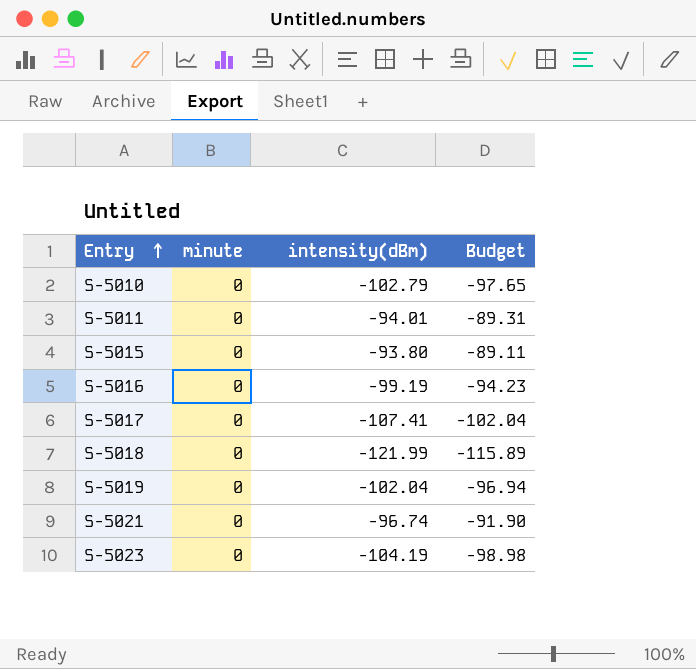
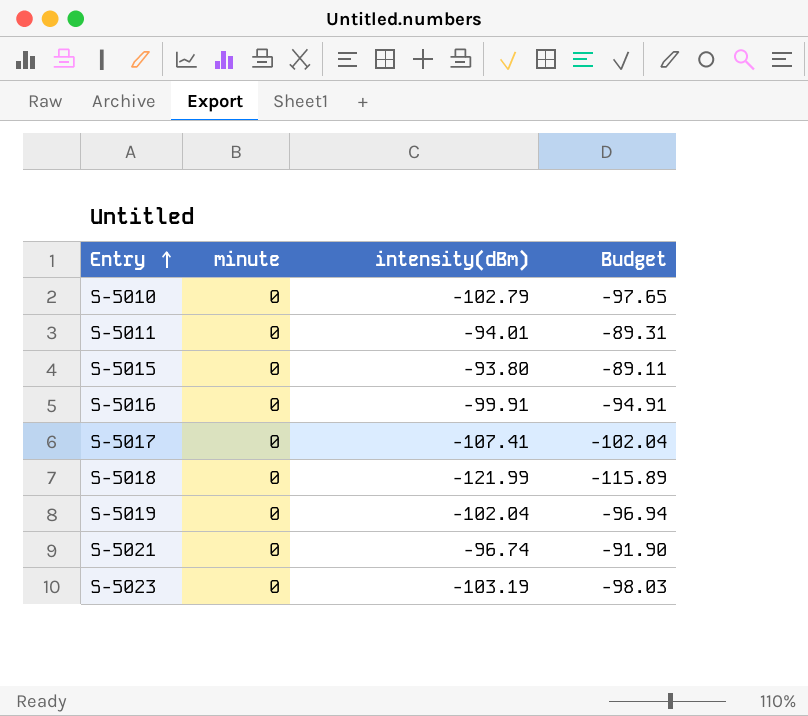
S-5016 | intensity(dBm): -99.19 -> -99.91
S-5016 | Budget: -94.23 -> -94.91
S-5023 | intensity(dBm): -104.19 -> -103.19
S-5023 | Budget: -98.98 -> -98.03

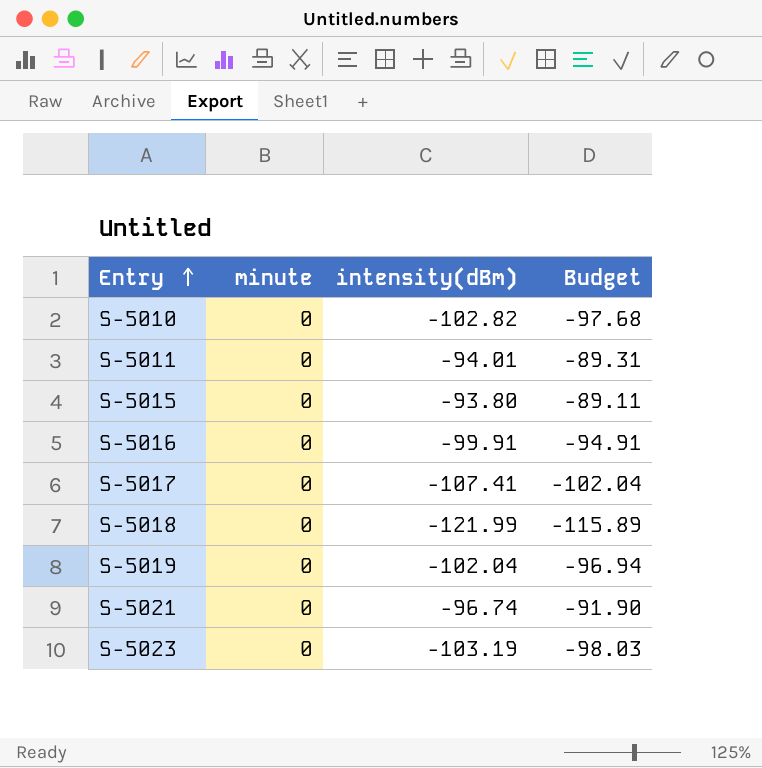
S-5010 | intensity(dBm): -102.79 -> -102.82
S-5010 | Budget: -97.65 -> -97.68

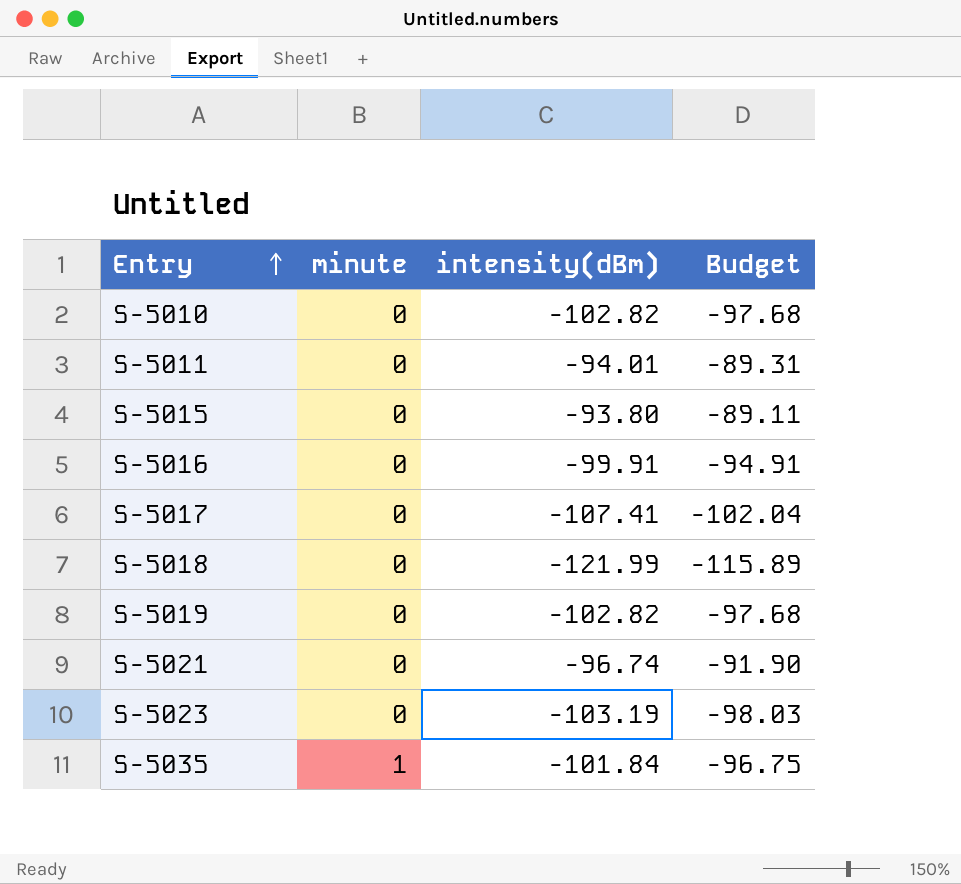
S-5019 | intensity(dBm): -102.04 -> -102.82
S-5019 | Budget: -96.94 -> -97.68
row S-5035: none -> 1 | -101.84 | -96.75

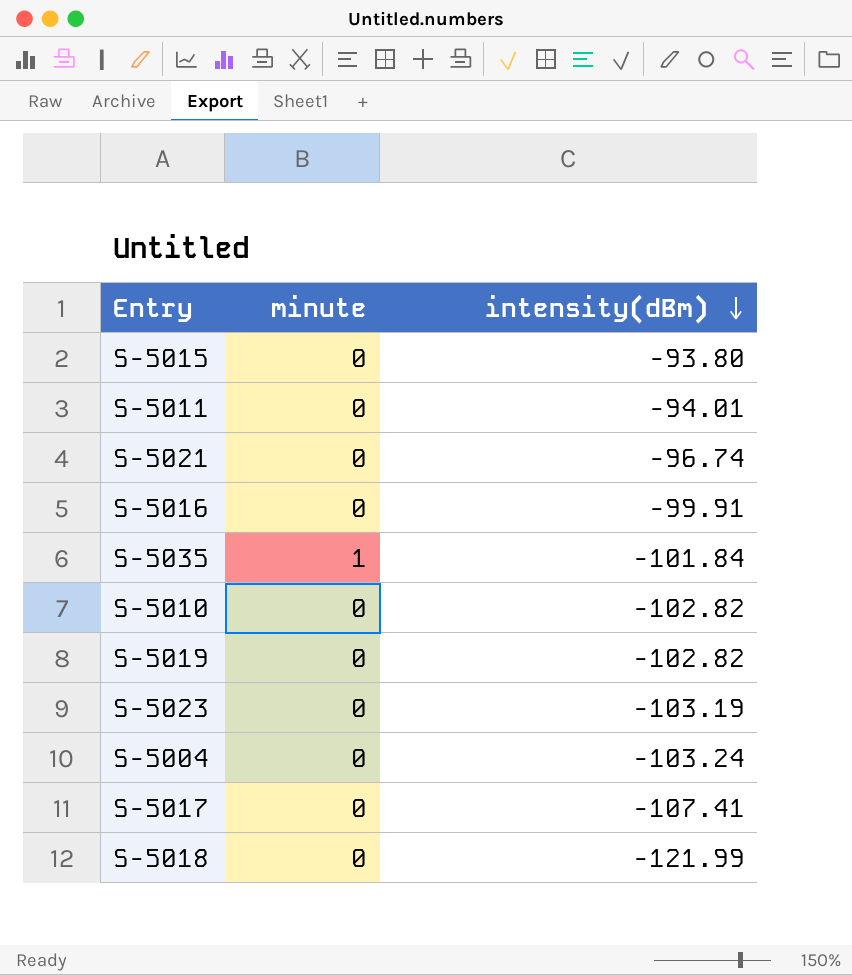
row order: Entry ascending -> intensity(dBm) descending
column Budget | formula: [intensity(dBm)] * 0.95 -> none
row S-5004: none -> 0 | -103.24

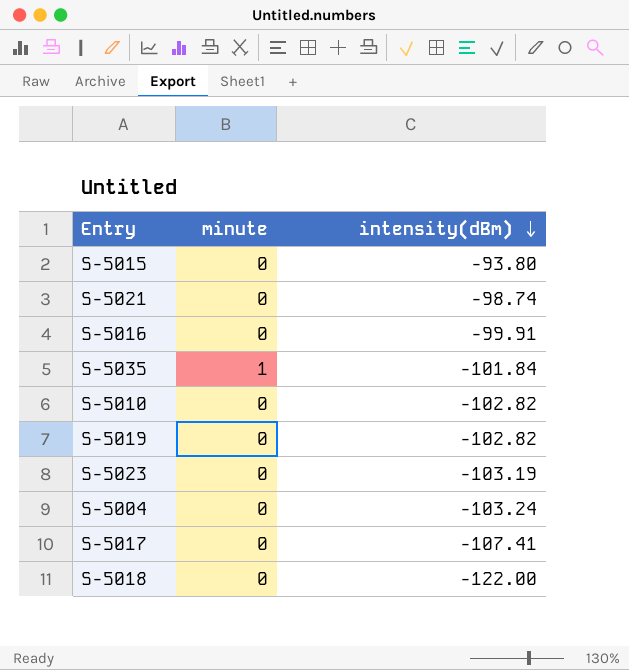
row S-5011: 0 | -94.01 -> none
S-5021 | intensity(dBm): -96.74 -> -98.74
S-5018 | intensity(dBm): -121.99 -> -122.00

